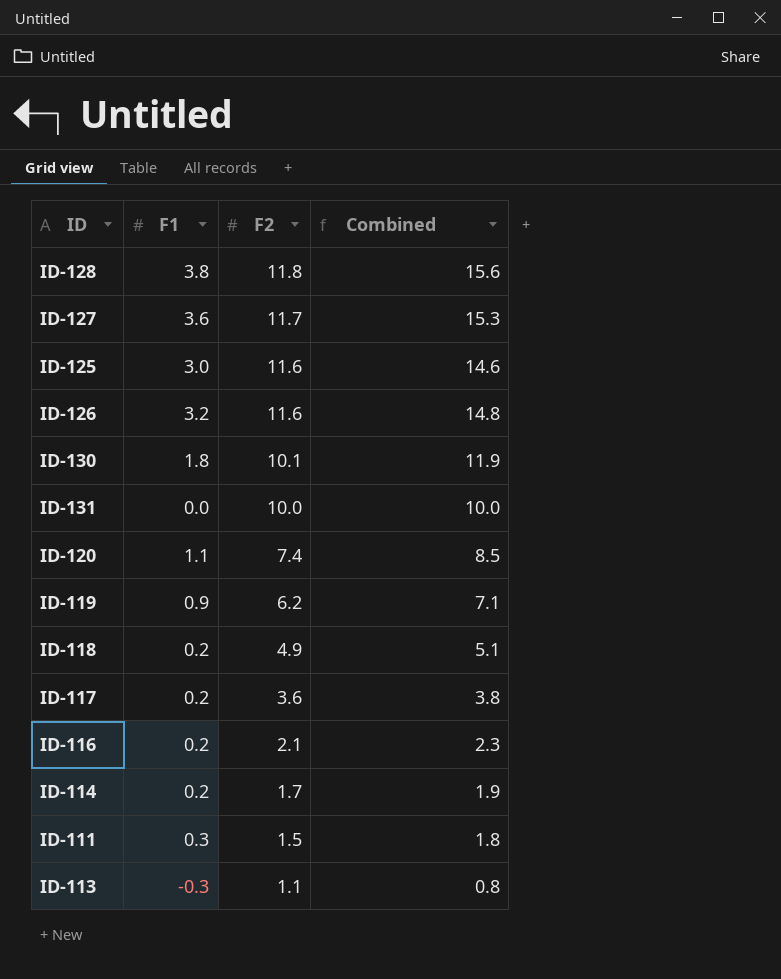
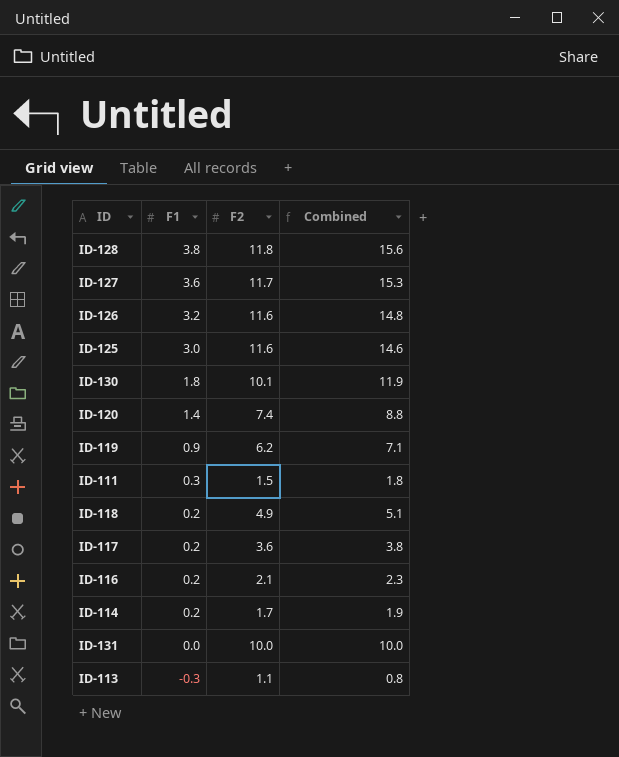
row order: F2 descending -> F1 descending
ID-120 | F1: 1.1 -> 1.4
ID-120 | Combined: 8.5 -> 8.8

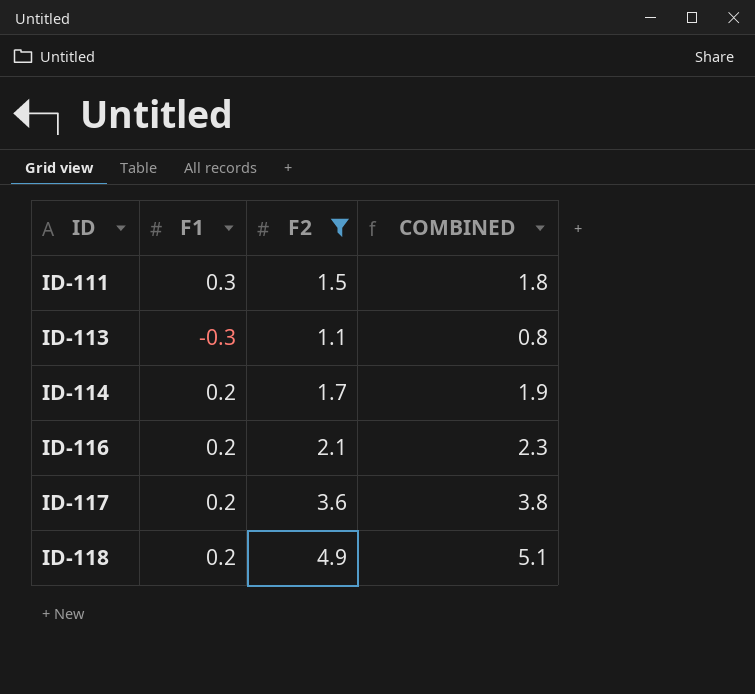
filter: none -> F2 <= 4.9
row order: F1 descending -> ID ascending
column name: Combined -> COMBINED

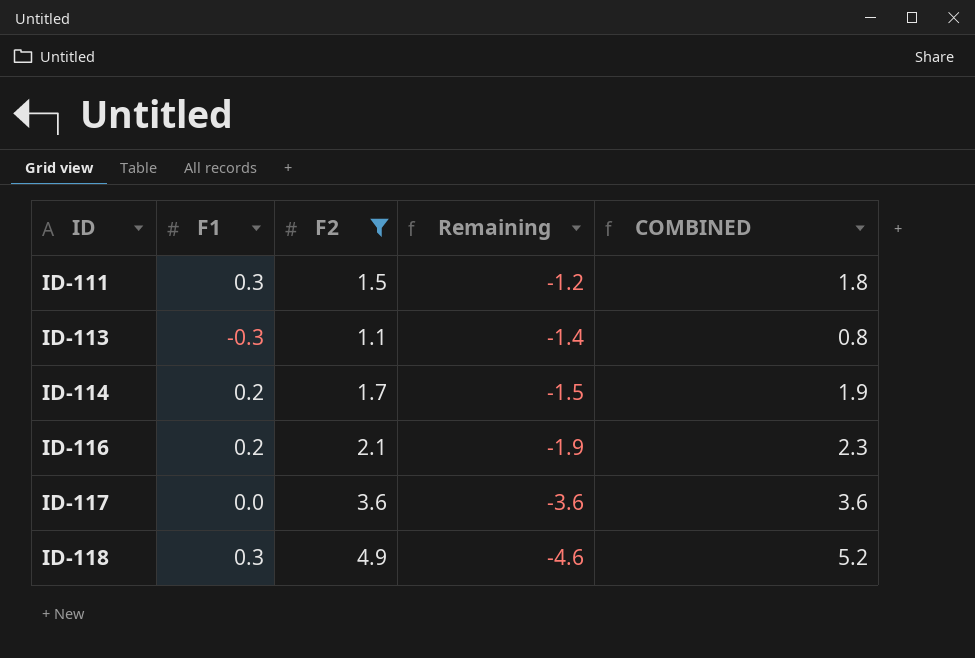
column Remaining | formula: none -> [F1] - [F2]
ID-117 | F1: 0.2 -> 0.0
ID-117 | COMBINED: 3.8 -> 3.6
ID-118 | F1: 0.2 -> 0.3
ID-118 | COMBINED: 5.1 -> 5.2

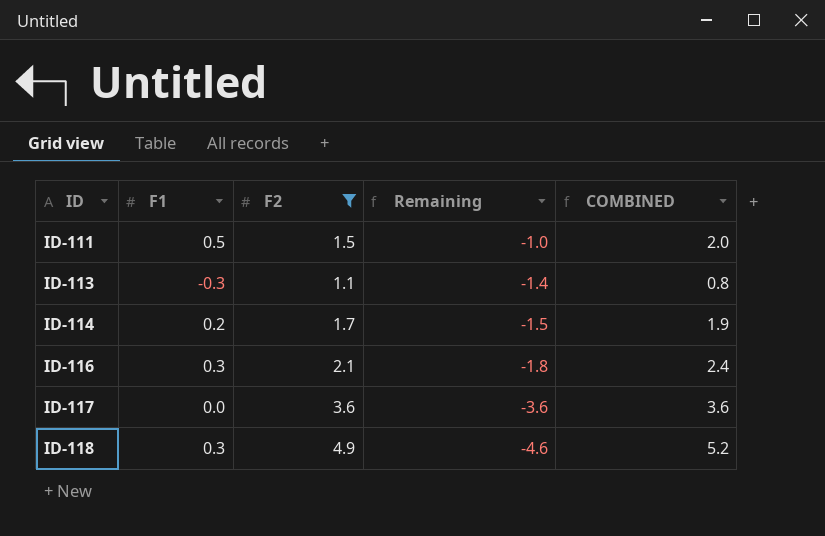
ID-111 | F1: 0.3 -> 0.5
ID-111 | Remaining: -1.2 -> -1.0
ID-111 | COMBINED: 1.8 -> 2.0
ID-116 | F1: 0.2 -> 0.3
ID-116 | Remaining: -1.9 -> -1.8
ID-116 | COMBINED: 2.3 -> 2.4

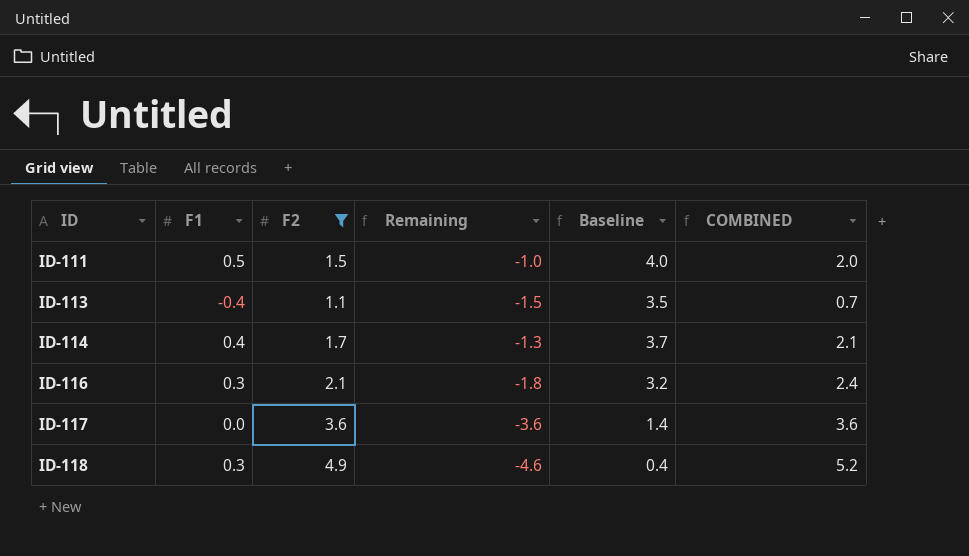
column Baseline | formula: none -> [Remaining] + 5
ID-113 | F1: -0.3 -> -0.4
ID-113 | Remaining: -1.4 -> -1.5
ID-113 | COMBINED: 0.8 -> 0.7
ID-114 | F1: 0.2 -> 0.4
ID-114 | Remaining: -1.5 -> -1.3
ID-114 | COMBINED: 1.9 -> 2.1

